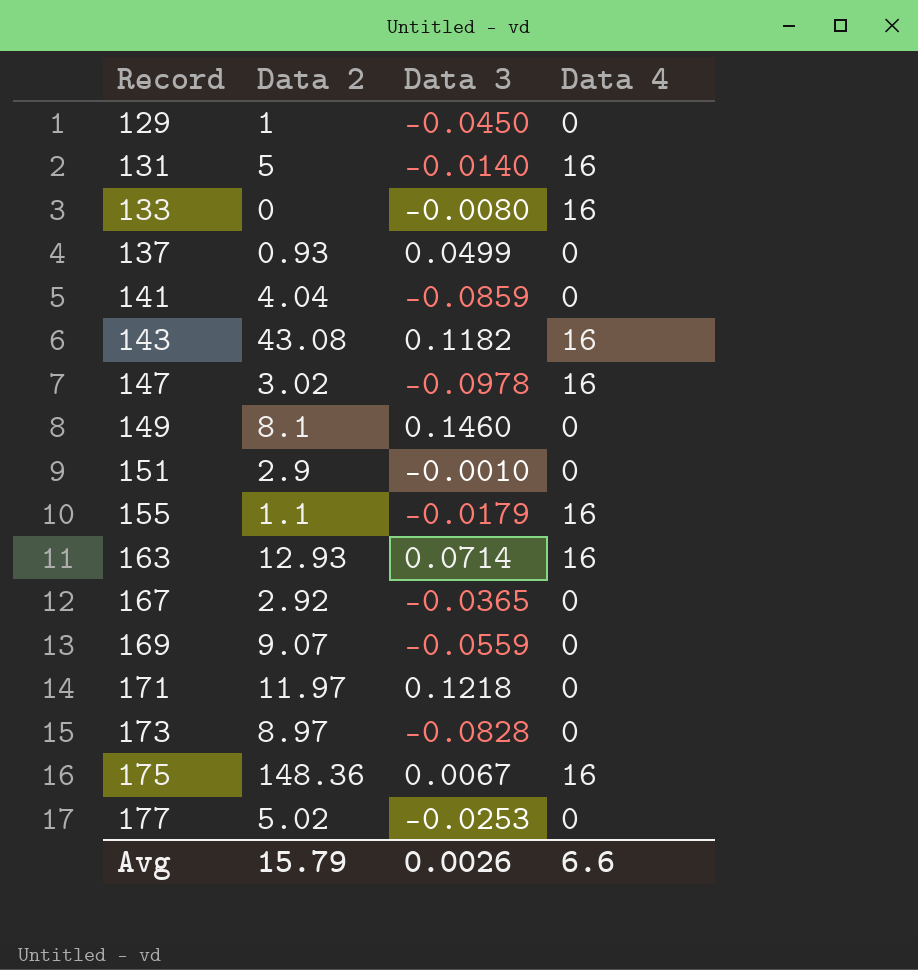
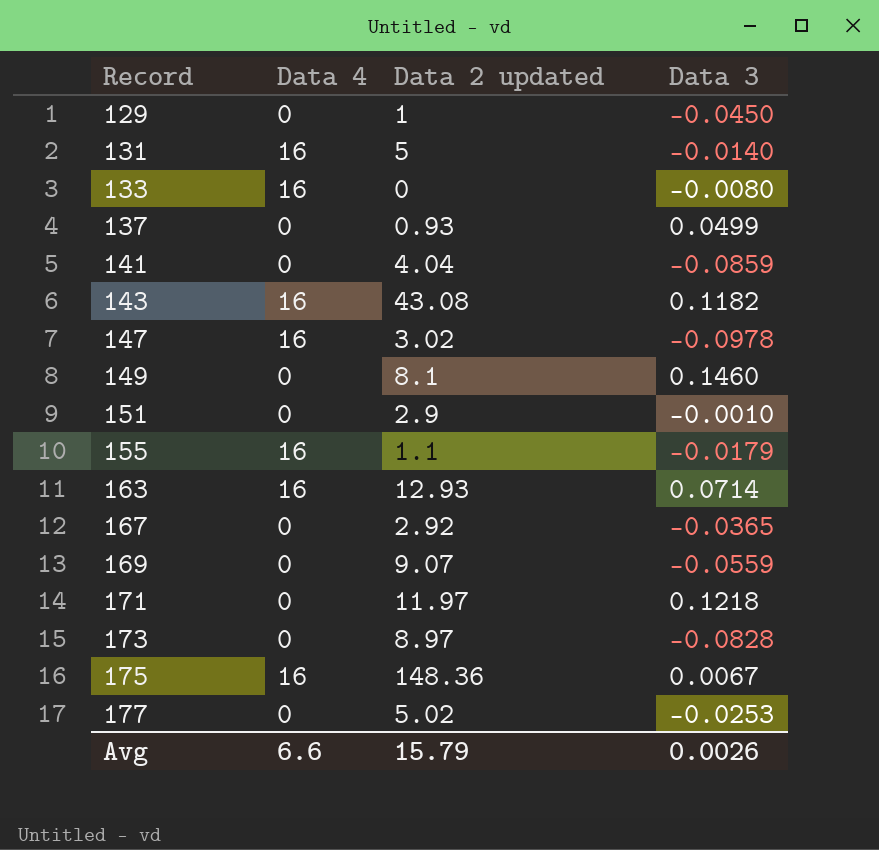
column Data 4 | position: 4 -> 2
column name: Data 2 -> Data 2 updated

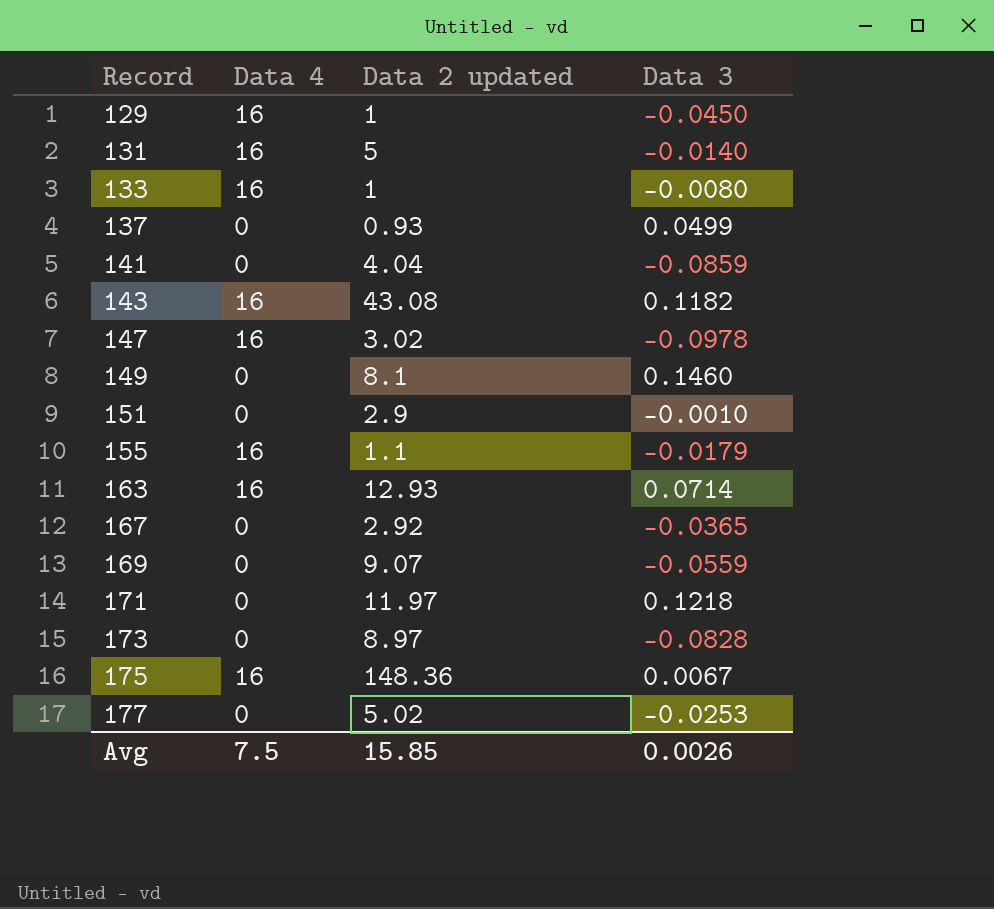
129 | Data 4: 0 -> 16
133 | Data 2 updated: 0 -> 1
Avg | Data 4: 6.6 -> 7.5
Avg | Data 2 updated: 15.79 -> 15.85

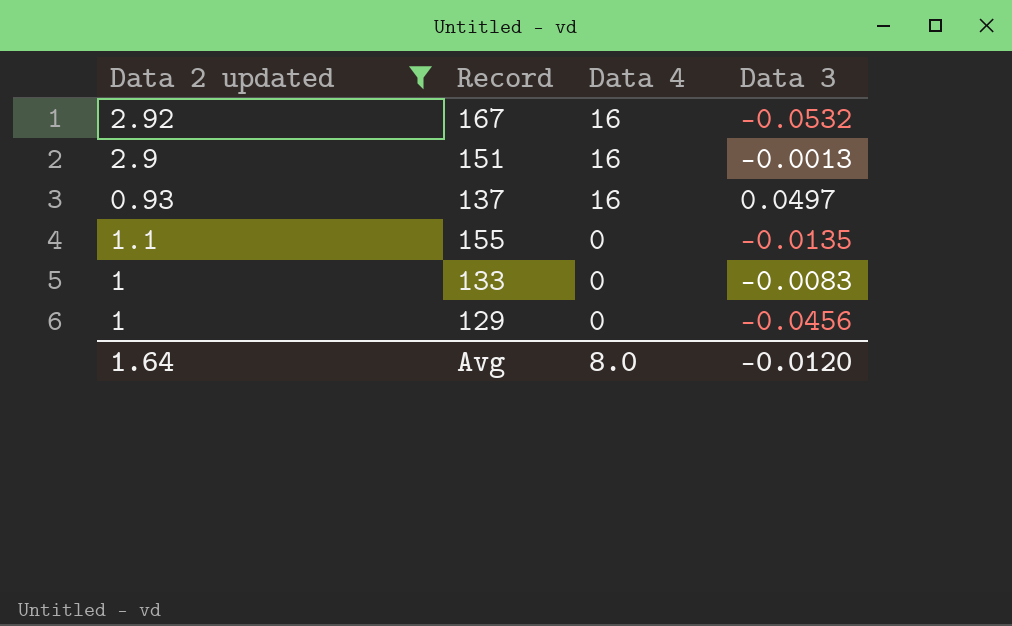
filter: none -> Data 2 updated <= 2.92
row order: Record ascending -> Data 4 descending
column Data 2 updated | position: 3 -> 1
167 | Data 4: 0 -> 16
167 | Data 3: -0.0365 -> -0.0532
151 | Data 4: 0 -> 16
151 | Data 3: -0.0010 -> -0.0013
137 | Data 4: 0 -> 16
137 | Data 3: 0.0499 -> 0.0497
155 | Data 4: 16 -> 0
155 | Data 3: -0.0179 -> -0.0135
133 | Data 4: 16 -> 0
133 | Data 3: -0.0080 -> -0.0083
129 | Data 4: 16 -> 0
129 | Data 3: -0.0450 -> -0.0456
Avg | Data 2 updated: 15.85 -> 1.64
Avg | Data 4: 7.5 -> 8.0
Avg | Data 3: 0.0026 -> -0.0120

